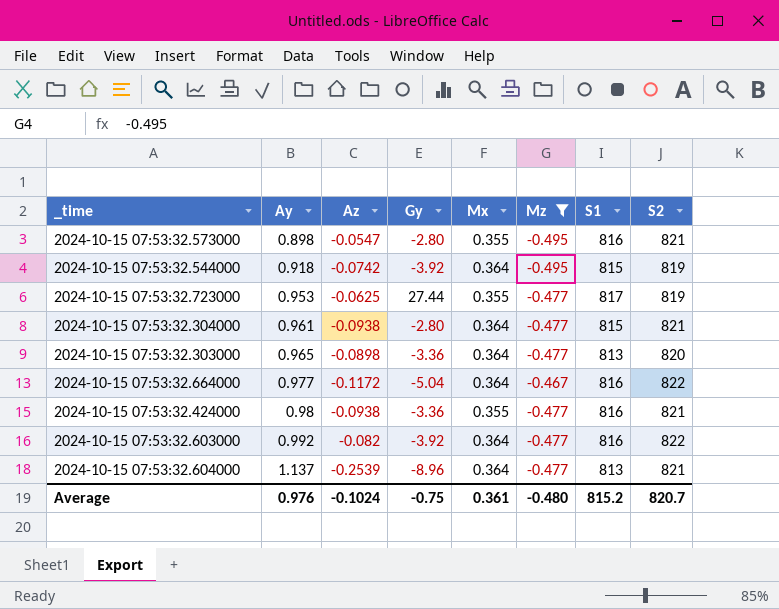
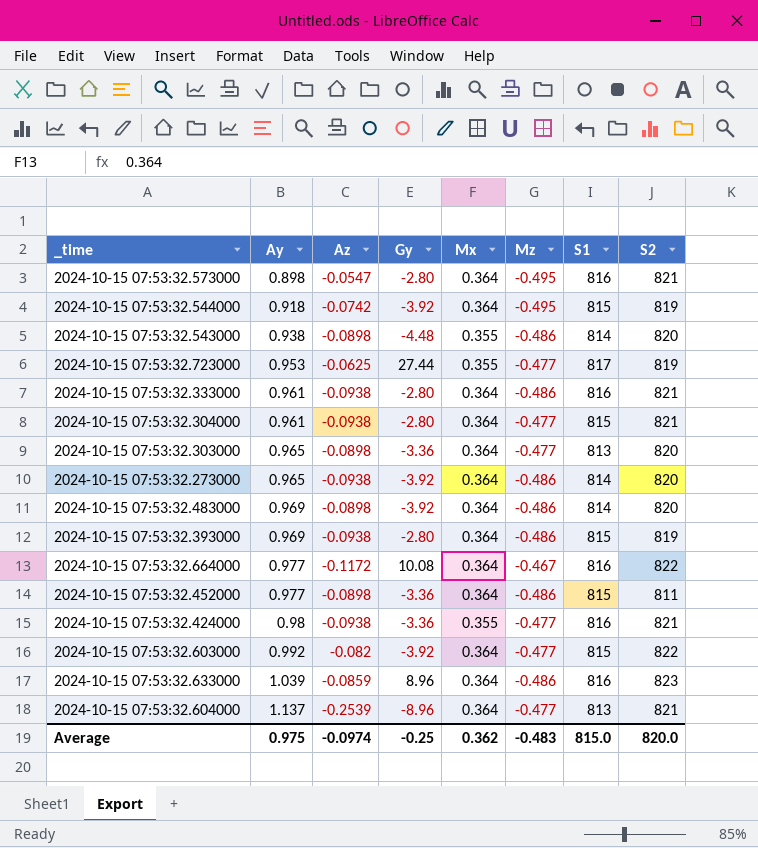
filter: Mz != -0.486 -> none
2024-10-15 07:53:32.573000 | Mx: 0.355 -> 0.364
2024-10-15 07:53:32.664000 | Gy: -5.04 -> 10.08
2024-10-15 07:53:32.603000 | S1: 816 -> 815
Average | Ay: 0.976 -> 0.975
Average | Az: -0.1024 -> -0.0974
Average | Gy: -0.75 -> -0.25
Average | Mx: 0.361 -> 0.362
Average | Mz: -0.480 -> -0.483
Average | S1: 815.2 -> 815.0
Average | S2: 820.7 -> 820.0

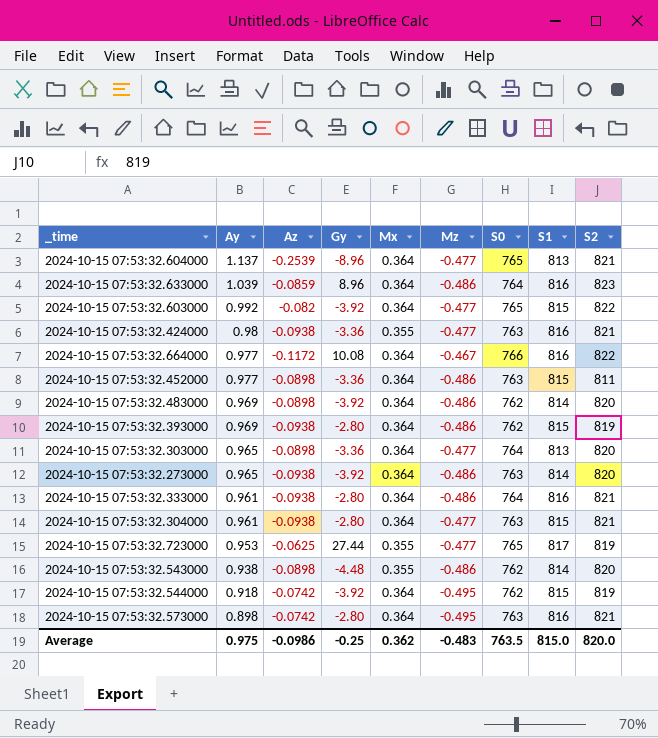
row order: Ay ascending -> Ay descending
column S0 | position: none -> 7
2024-10-15 07:53:32.573000 | Az: -0.0547 -> -0.0742
Average | Az: -0.0974 -> -0.0986

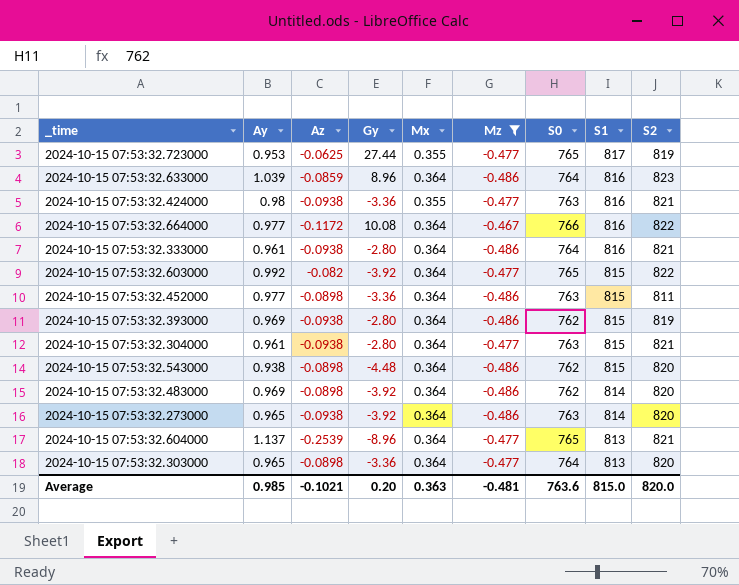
filter: none -> Mz != -0.495
row order: Ay descending -> S1 descending
2024-10-15 07:53:32.543000 | Mx: 0.355 -> 0.364
2024-10-15 07:53:32.543000 | S1: 814 -> 815
Average | Ay: 0.975 -> 0.985
Average | Az: -0.0986 -> -0.1021
Average | Gy: -0.25 -> 0.20
Average | Mx: 0.362 -> 0.363
Average | Mz: -0.483 -> -0.481
Average | S0: 763.5 -> 763.6

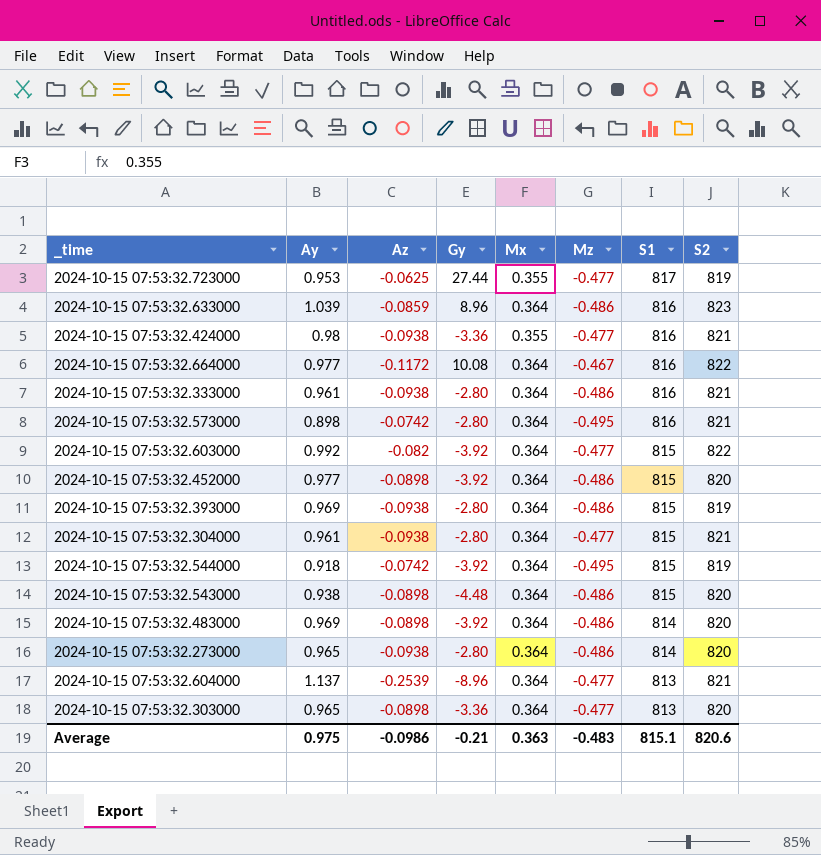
filter: Mz != -0.495 -> none
column S0 | position: 7 -> none
2024-10-15 07:53:32.452000 | Gy: -3.36 -> -3.92
2024-10-15 07:53:32.452000 | S2: 811 -> 820
2024-10-15 07:53:32.273000 | Gy: -3.92 -> -2.80
Average | Ay: 0.985 -> 0.975
Average | Az: -0.1021 -> -0.0986
Average | Gy: 0.20 -> -0.21
Average | Mz: -0.481 -> -0.483
Average | S1: 815.0 -> 815.1
Average | S2: 820.0 -> 820.6

